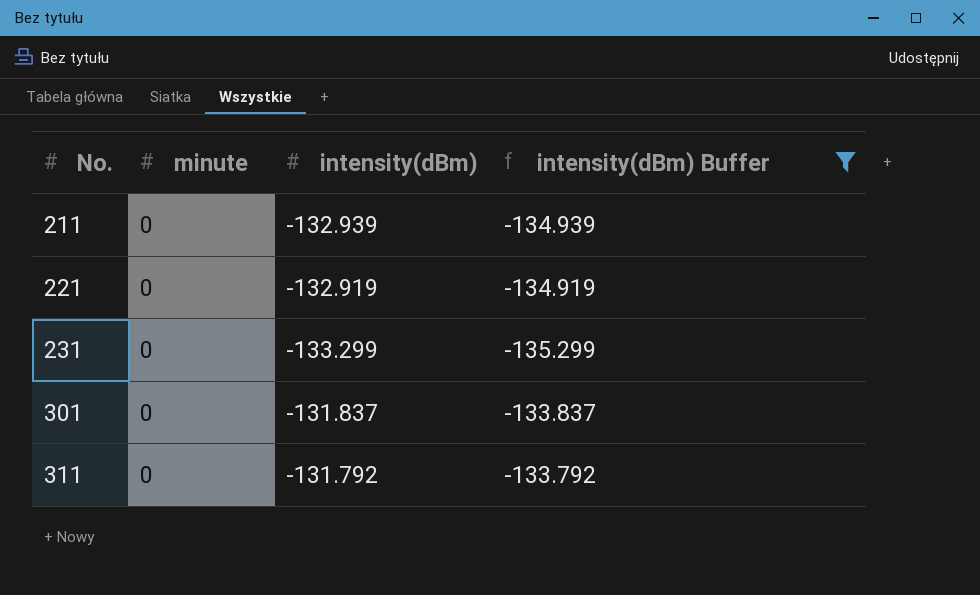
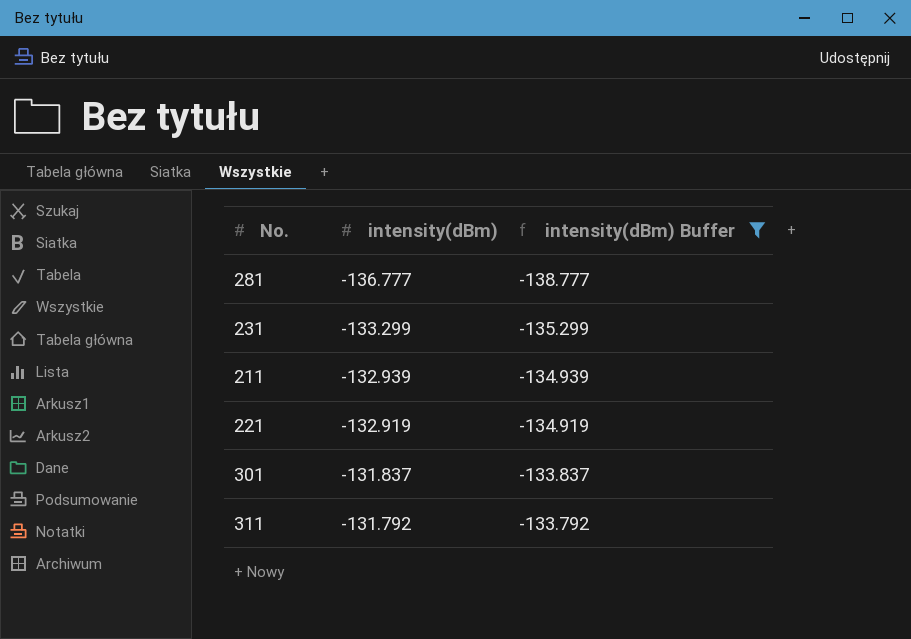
row order: No. ascending -> intensity(dBm) ascending
column minute | position: 2 -> none
row 281: none -> -136.777 | -138.777

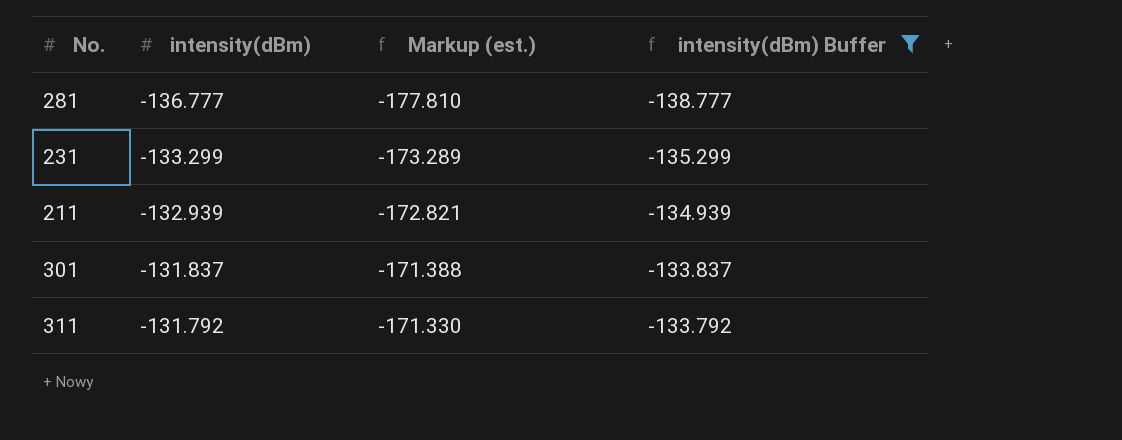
column Markup (est.) | formula: none -> [intensity(dBm)] * 1.3
row 221: -132.919 | -134.919 -> none

